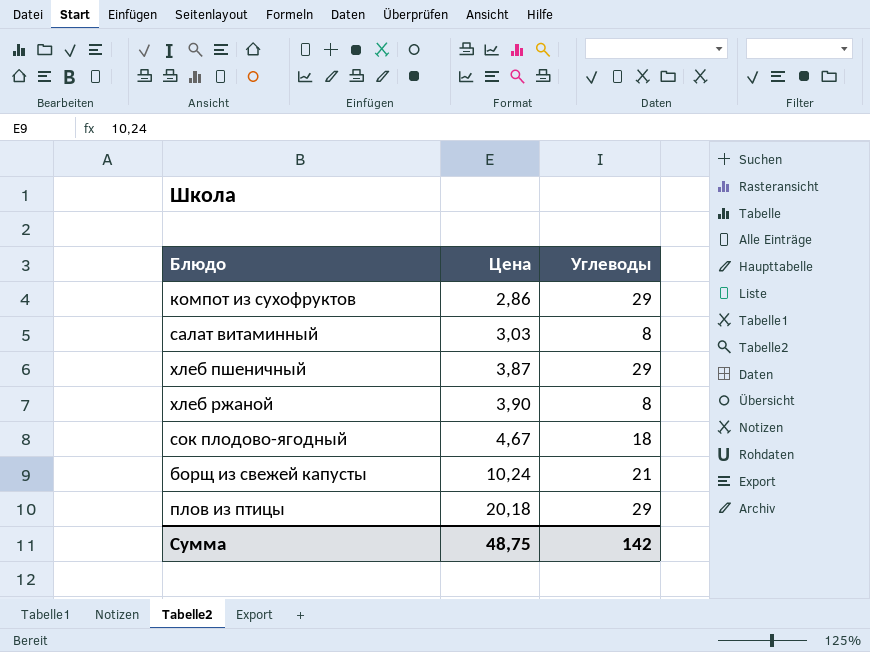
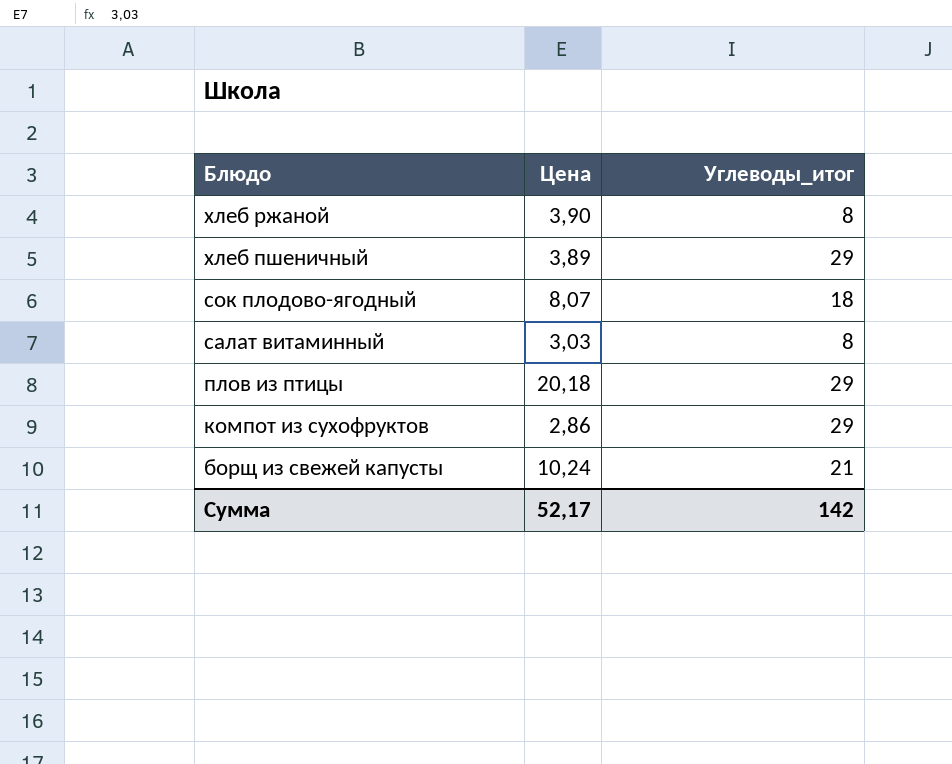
row order: Цена ascending -> Блюдо descending
column name: Углеводы -> Углеводы_итог
хлеб пшеничный | Цена: 3,87 -> 3,89
сок плодово-ягодный | Цена: 4,67 -> 8,07
Сумма | Цена: 48,75 -> 52,17

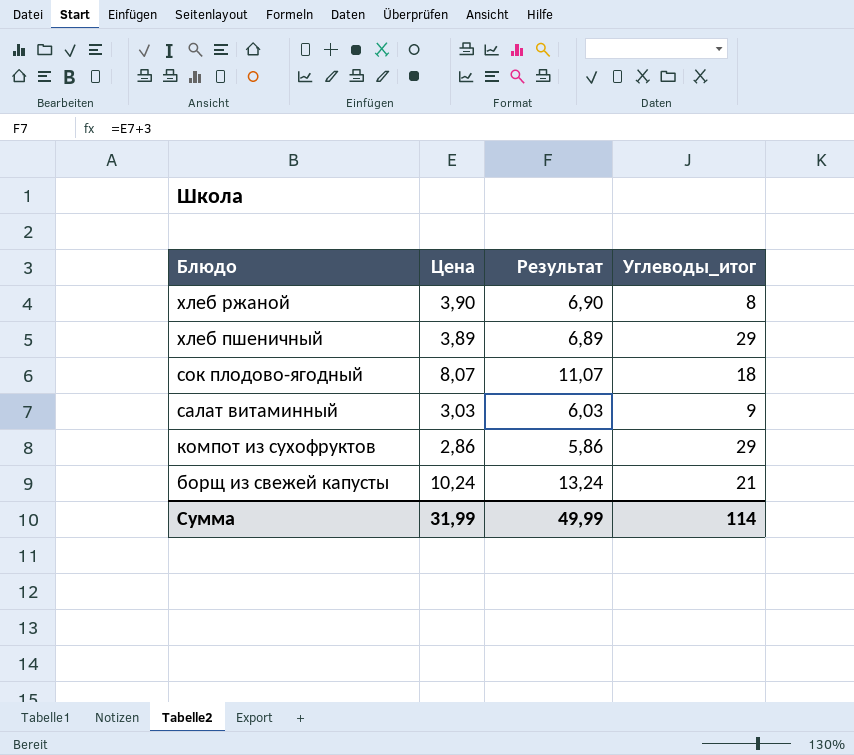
column Результат | formula: none -> [Цена] + 3
row плов из птицы: 20,18 | 29 -> none
салат витаминный | Углеводы_итог: 8 -> 9
Сумма | Цена: 52,17 -> 31,99
Сумма | Углеводы_итог: 142 -> 114

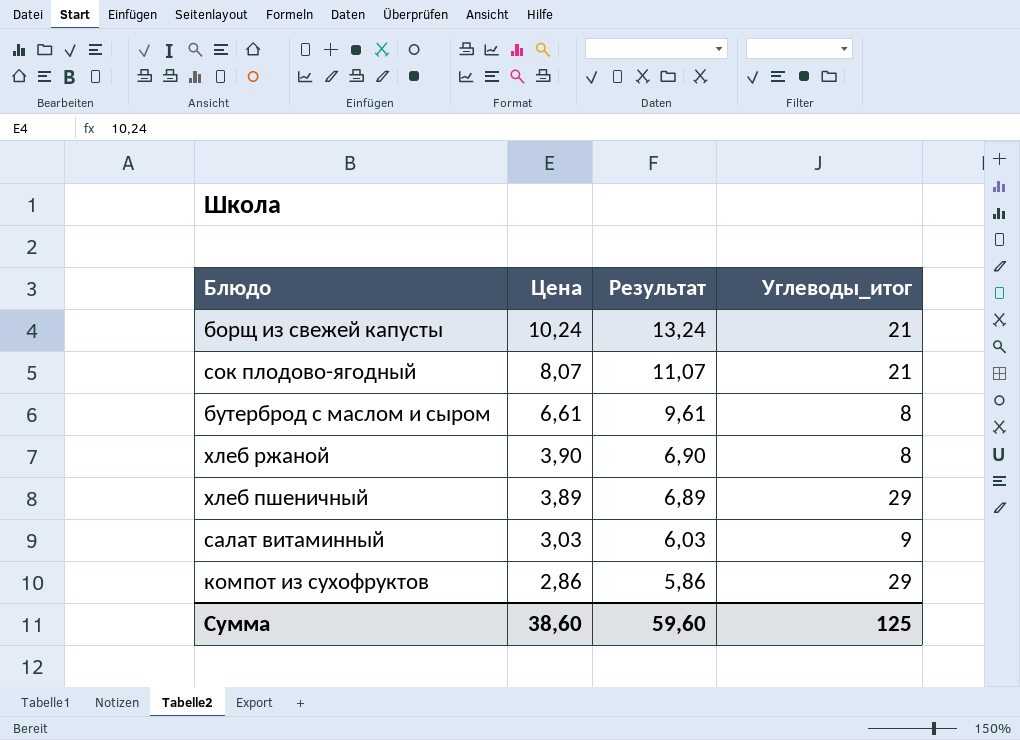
row order: Блюдо descending -> Цена descending
сок плодово-ягодный | Углеводы_итог: 18 -> 21
row бутерброд с маслом и сыром: none -> 6,61 | 9,61 | 8
Сумма | Цена: 31,99 -> 38,60
Сумма | Результат: 49,99 -> 59,60
Сумма | Углеводы_итог: 114 -> 125

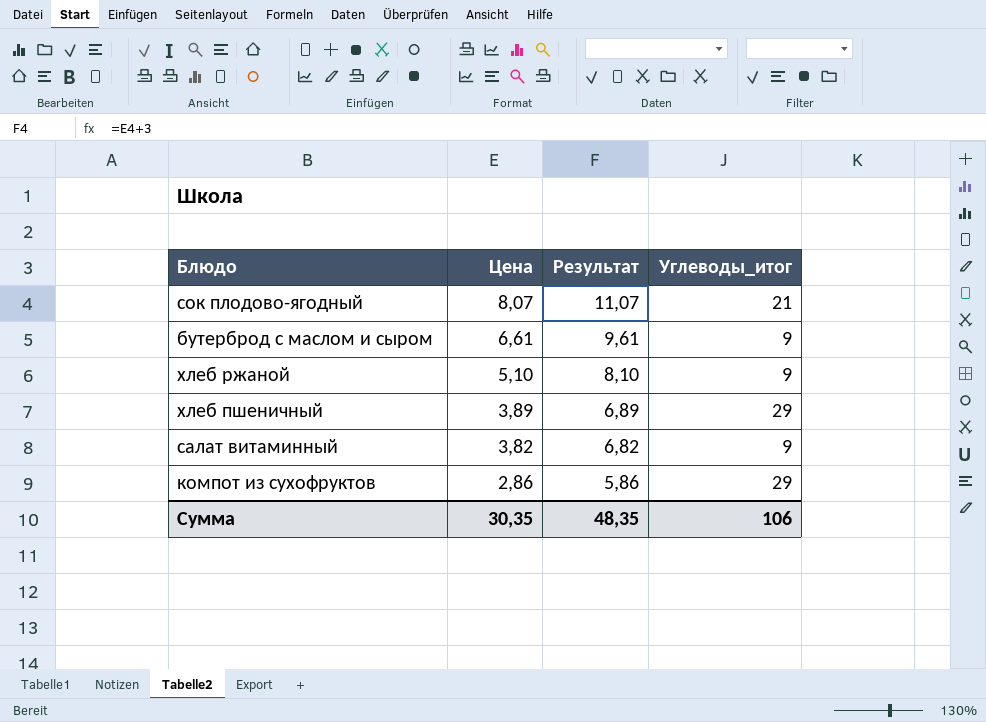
row борщ из свежей капусты: 10,24 | 13,24 | 21 -> none
бутерброд с маслом и сыром | Углеводы_итог: 8 -> 9
хлеб ржаной | Цена: 3,90 -> 5,10
хлеб ржаной | Результат: 6,90 -> 8,10
хлеб ржаной | Углеводы_итог: 8 -> 9
салат витаминный | Цена: 3,03 -> 3,82
салат витаминный | Результат: 6,03 -> 6,82
Сумма | Цена: 38,60 -> 30,35
Сумма | Результат: 59,60 -> 48,35
Сумма | Углеводы_итог: 125 -> 106

